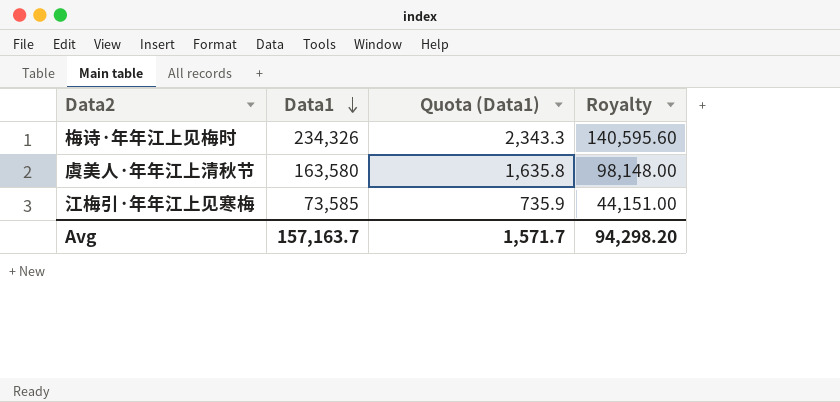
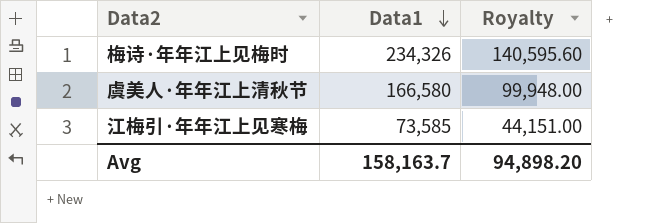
column Quota (Data1) | formula: [Data1] * 0.01 -> none
虞美人·年年江上清秋节 | Data1: 163,580 -> 166,580
虞美人·年年江上清秋节 | Royalty: 98,148.00 -> 99,948.00
Avg | Data1: 157,163.7 -> 158,163.7
Avg | Royalty: 94,298.20 -> 94,898.20

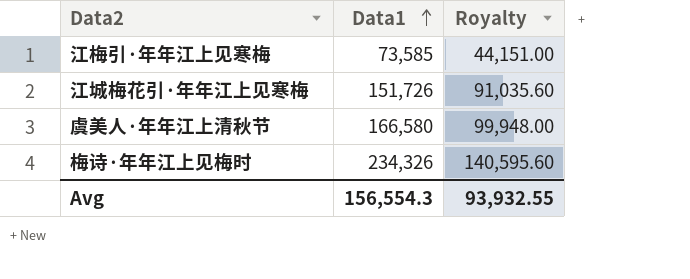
row order: Data1 descending -> Data1 ascending
row 江城梅花引·年年江上见寒梅: none -> 151,726 | 91,035.60
Avg | Data1: 158,163.7 -> 156,554.3
Avg | Royalty: 94,898.20 -> 93,932.55

